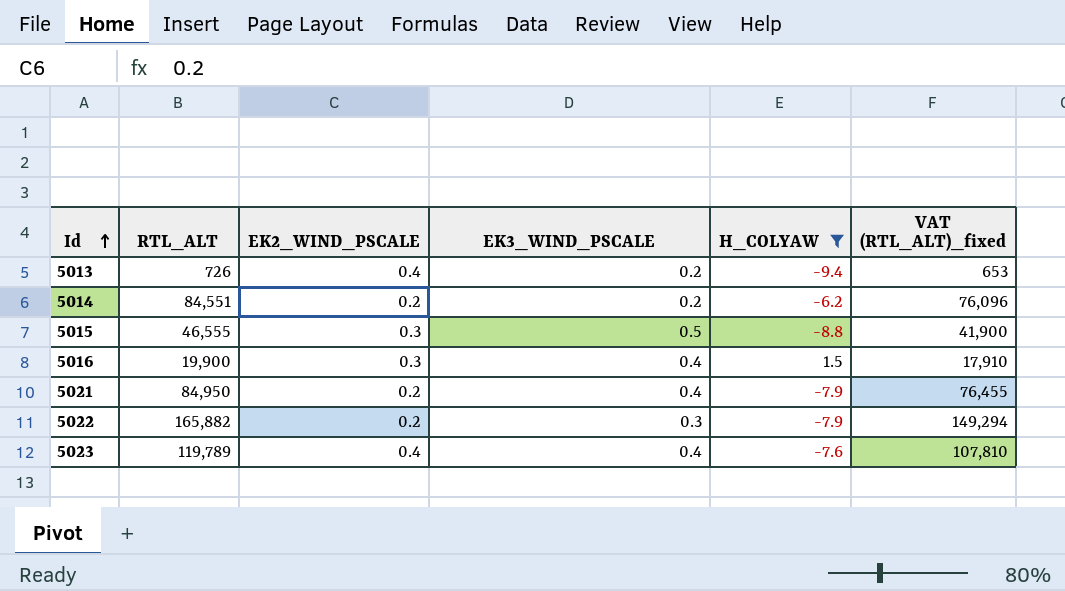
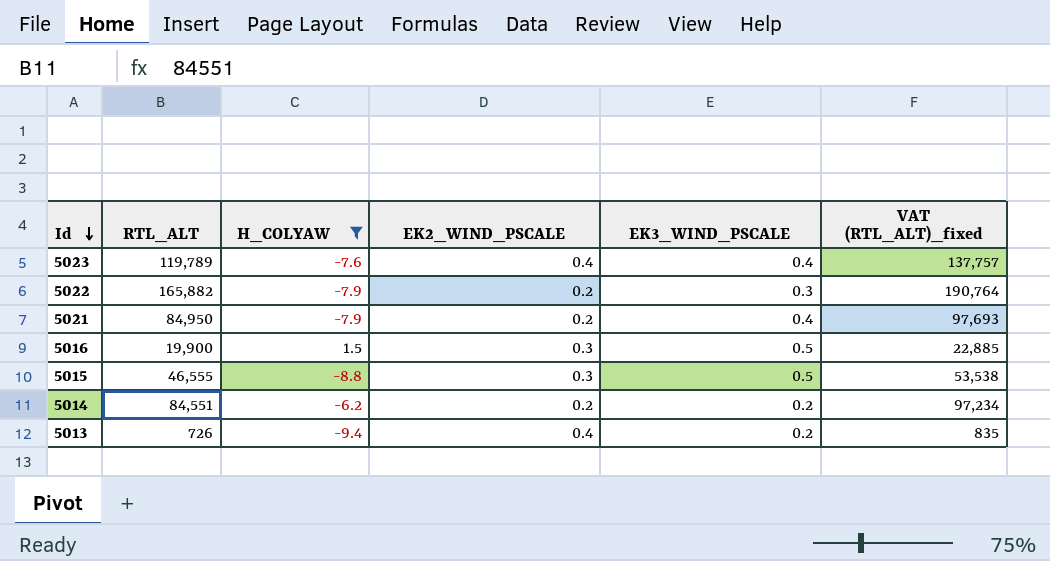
row order: Id ascending -> Id descending
column H_COLYAW | position: 5 -> 3
column VAT (RTL_ALT)_fixed | formula: [RTL_ALT] * 0.9 -> [RTL_ALT] * 1.15
5016 | EK3_WIND_PSCALE: 0.4 -> 0.5

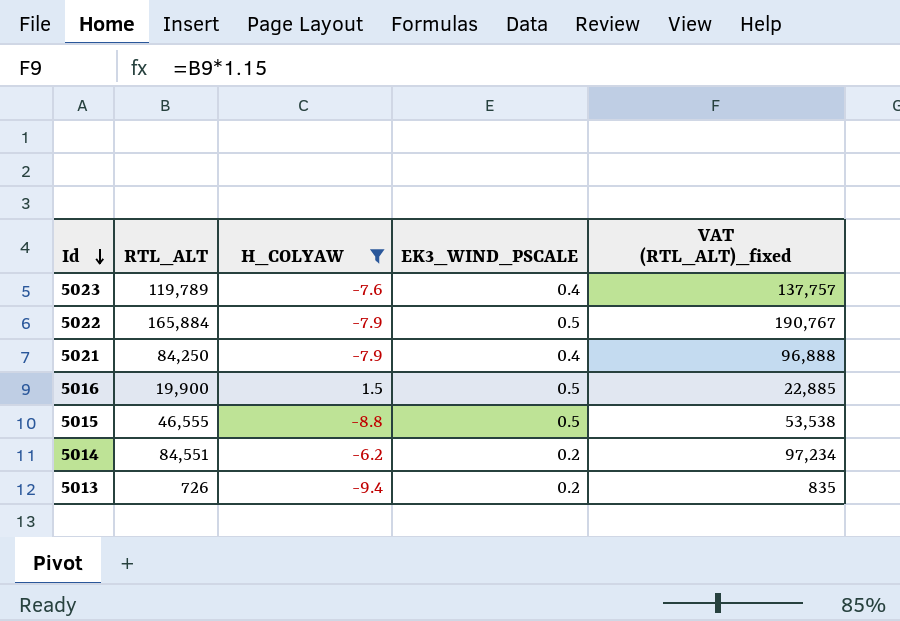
column EK2_WIND_PSCALE | position: 4 -> none
5022 | RTL_ALT: 165,882 -> 165,884
5022 | EK3_WIND_PSCALE: 0.3 -> 0.5
5022 | VAT (RTL_ALT)_fixed: 190,764 -> 190,767
5021 | RTL_ALT: 84,950 -> 84,250
5021 | VAT (RTL_ALT)_fixed: 97,693 -> 96,888

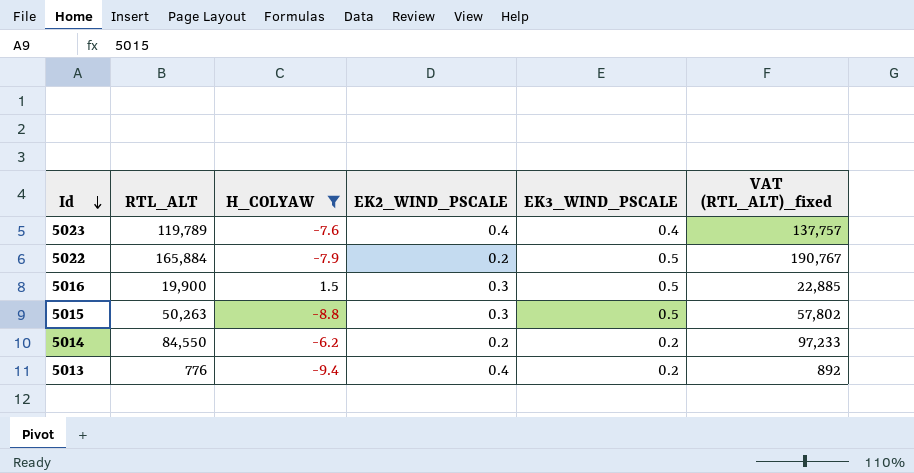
column EK2_WIND_PSCALE | position: none -> 4
row 5021: 84,250 | -7.9 | 0.4 | 96,888 -> none
5015 | RTL_ALT: 46,555 -> 50,263
5015 | VAT (RTL_ALT)_fixed: 53,538 -> 57,802
5014 | RTL_ALT: 84,551 -> 84,550
5014 | VAT (RTL_ALT)_fixed: 97,234 -> 97,233
5013 | RTL_ALT: 726 -> 776
5013 | VAT (RTL_ALT)_fixed: 835 -> 892

